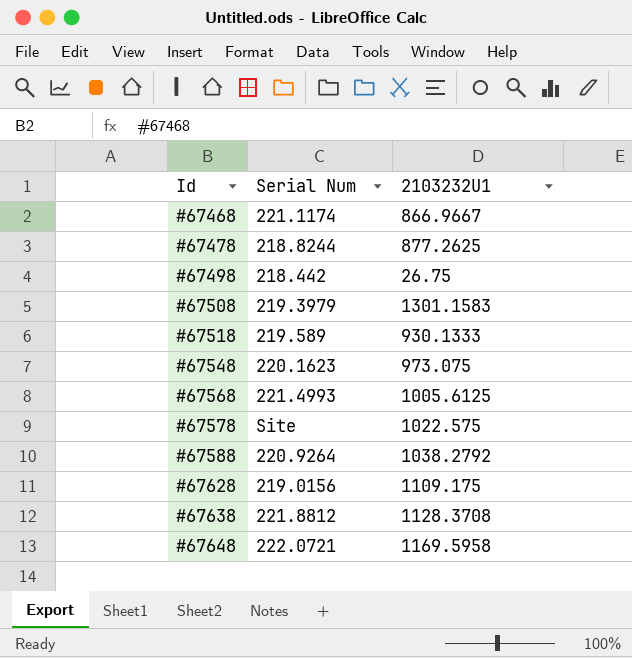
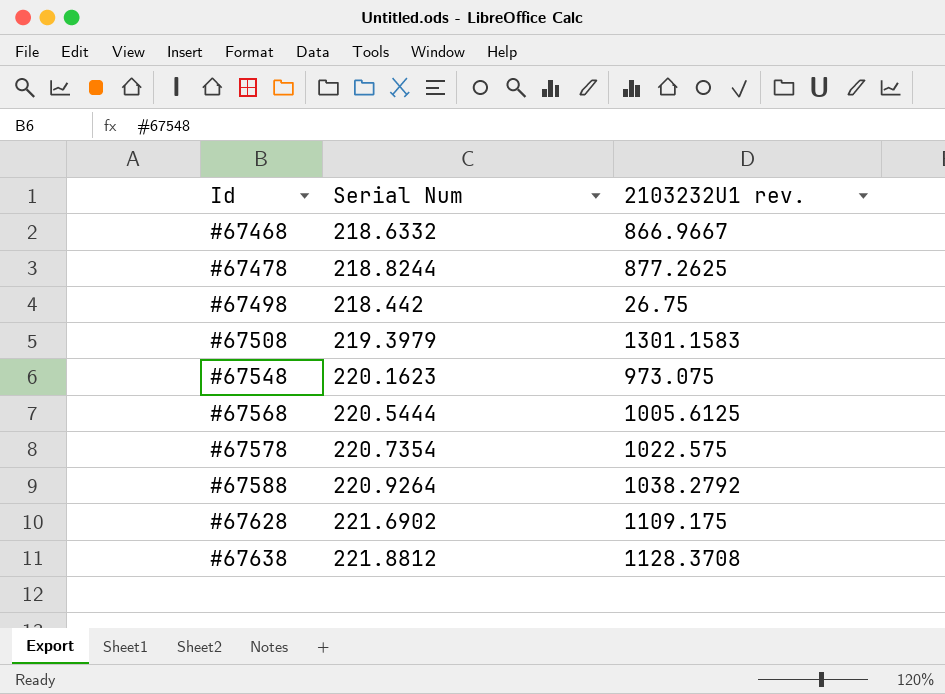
column name: 2103232U1 -> 2103232U1 rev.
row #67518: 219.589 | 930.1333 -> none
row #67648: 222.0721 | 1169.5958 -> none
#67468 | Serial Num: 221.1174 -> 218.6332
#67568 | Serial Num: 221.4993 -> 220.5444
#67578 | Serial Num: Site -> 220.7354
#67628 | Serial Num: 219.0156 -> 221.6902

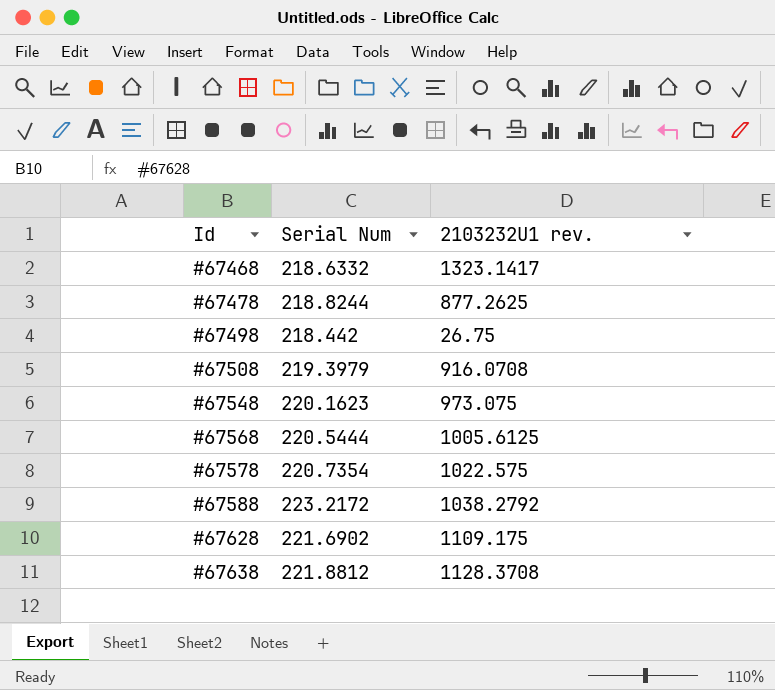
#67468 | 2103232U1 rev.: 866.9667 -> 1323.1417
#67508 | 2103232U1 rev.: 1301.1583 -> 916.0708
#67588 | Serial Num: 220.9264 -> 223.2172

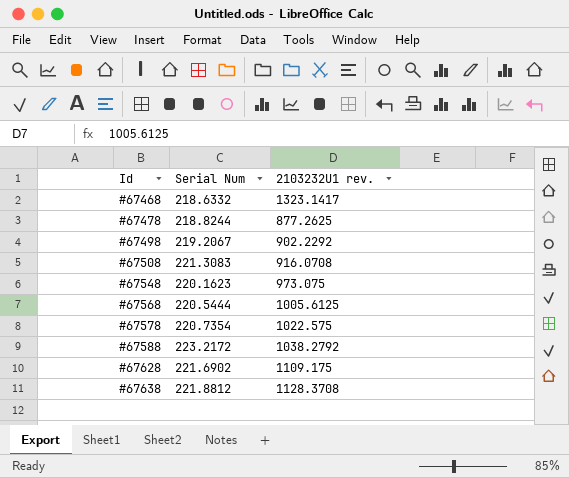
#67498 | Serial Num: 218.442 -> 219.2067
#67498 | 2103232U1 rev.: 26.75 -> 902.2292
#67508 | Serial Num: 219.3979 -> 221.3083

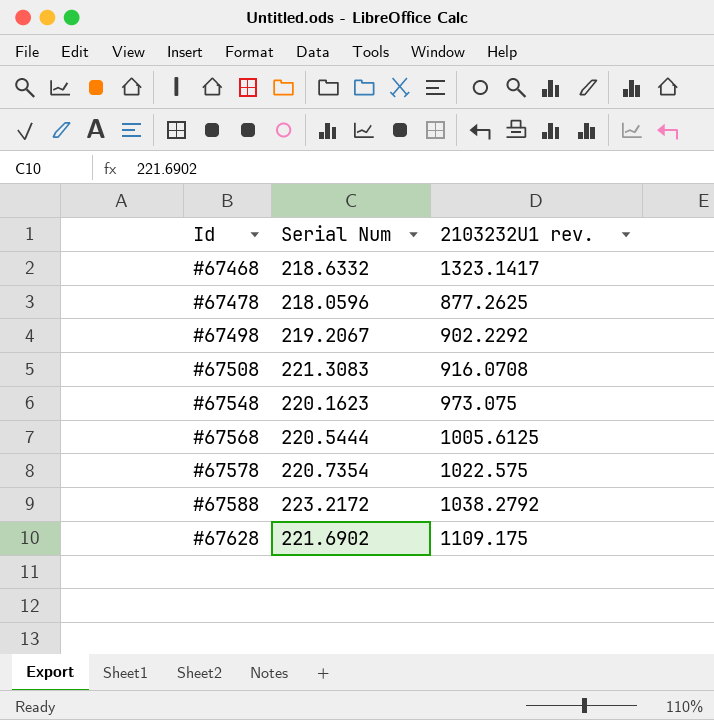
row #67638: 221.8812 | 1128.3708 -> none
#67478 | Serial Num: 218.8244 -> 218.0596

